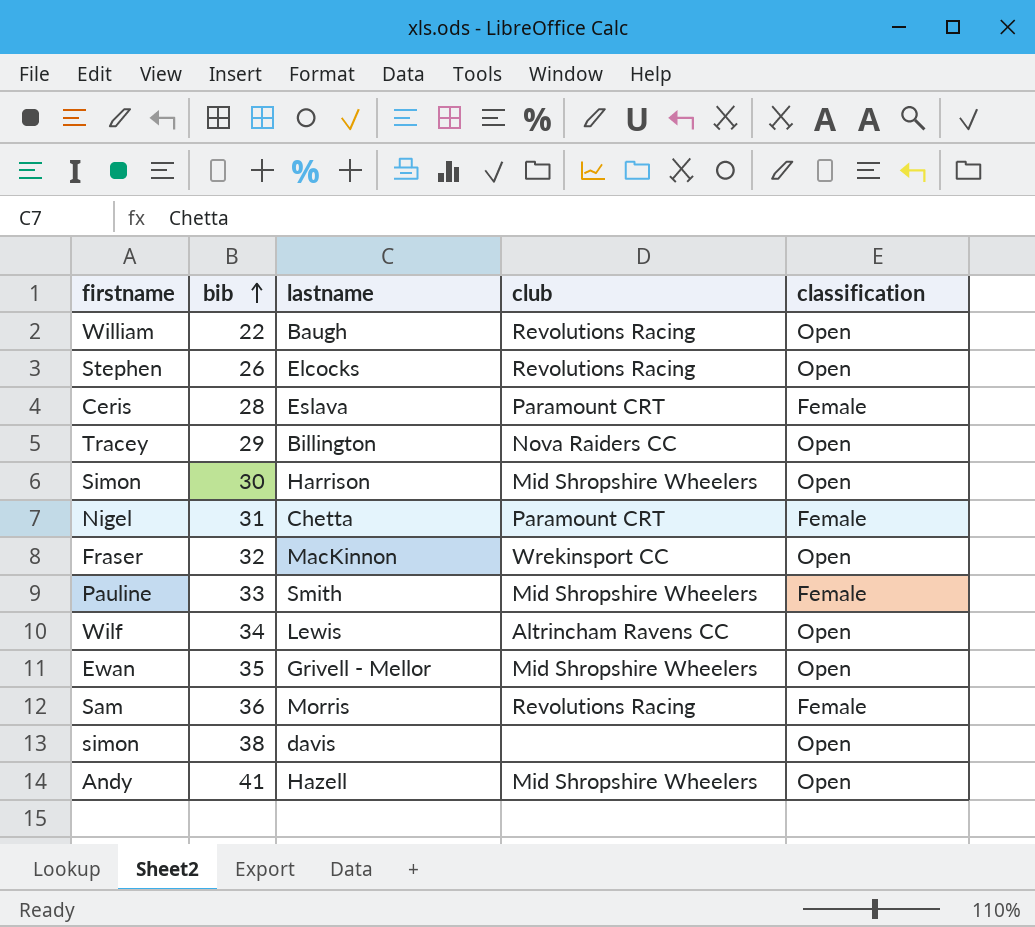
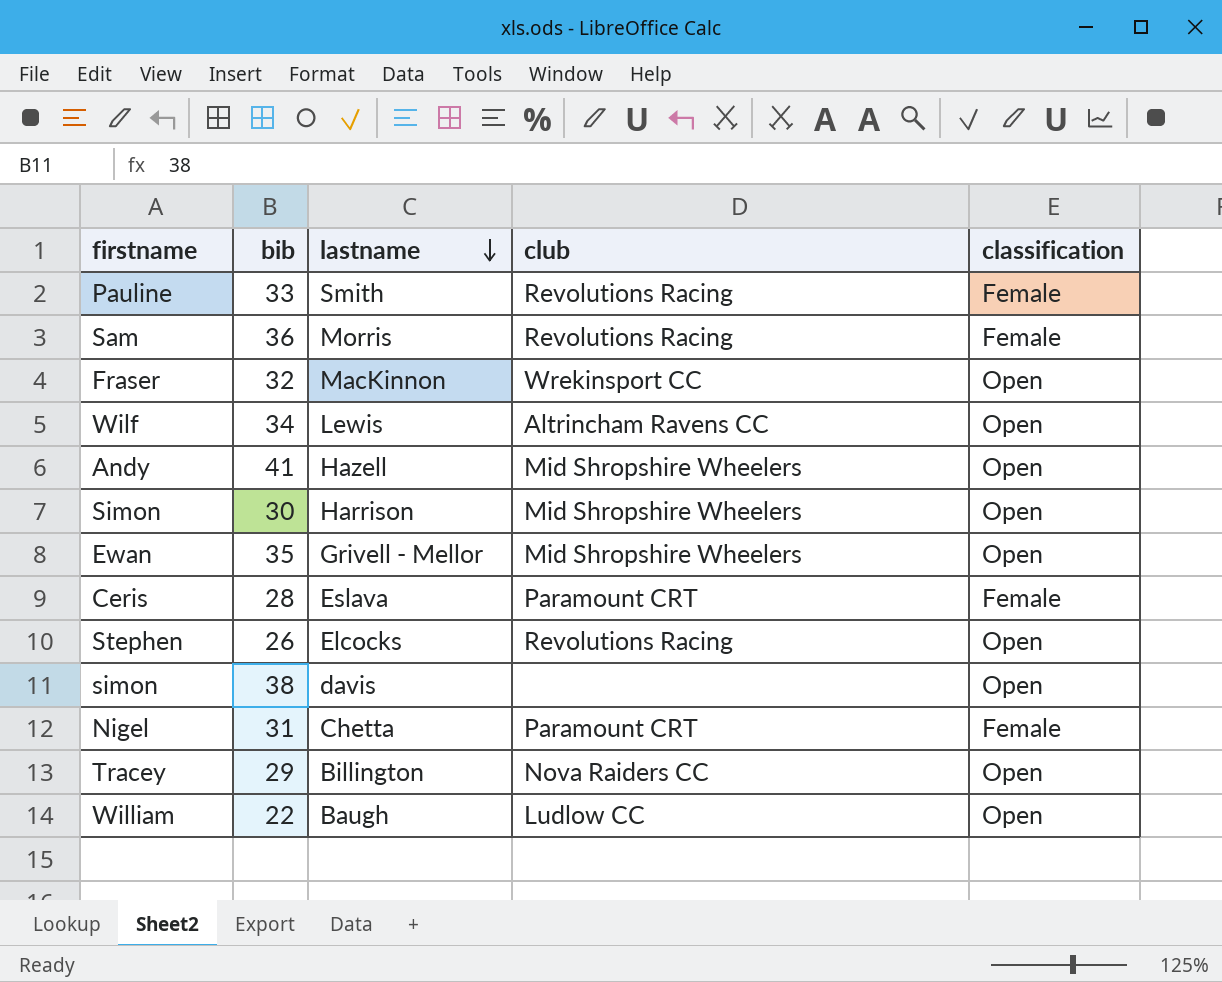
row order: bib ascending -> lastname descending
Pauline | club: Mid Shropshire Wheelers -> Revolutions Racing
William | club: Revolutions Racing -> Ludlow CC

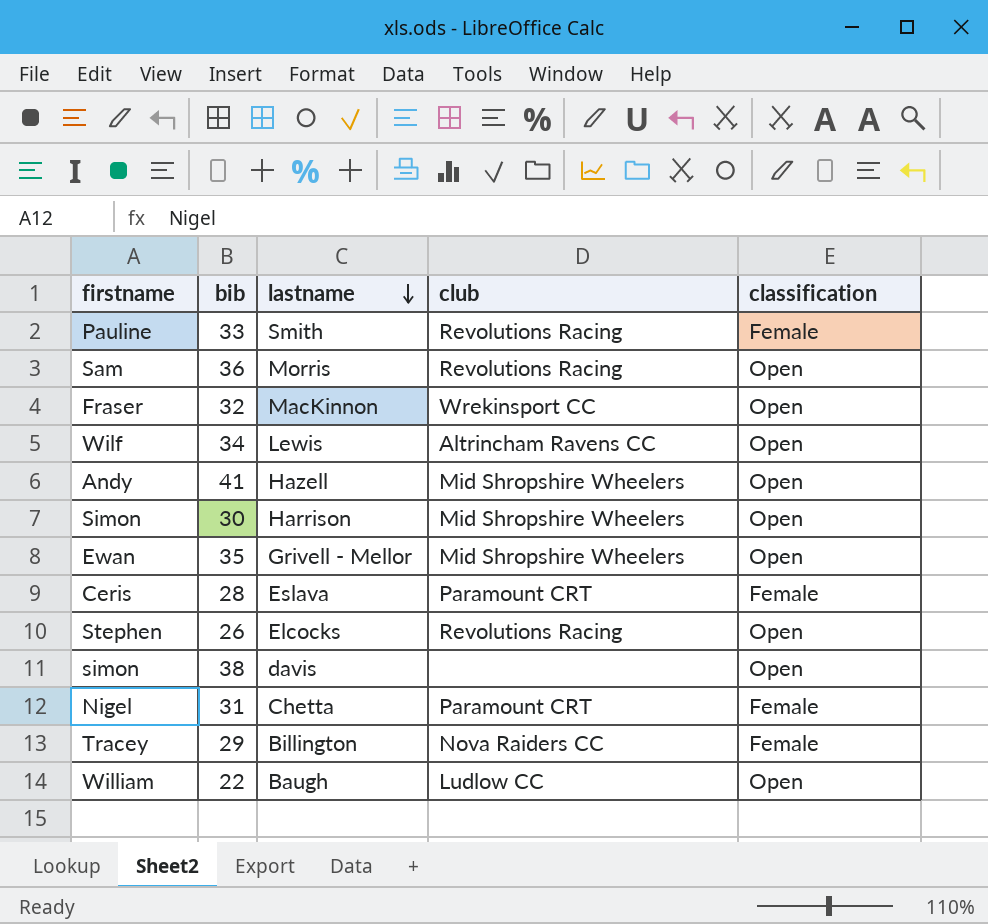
Sam | classification: Female -> Open
Tracey | classification: Open -> Female

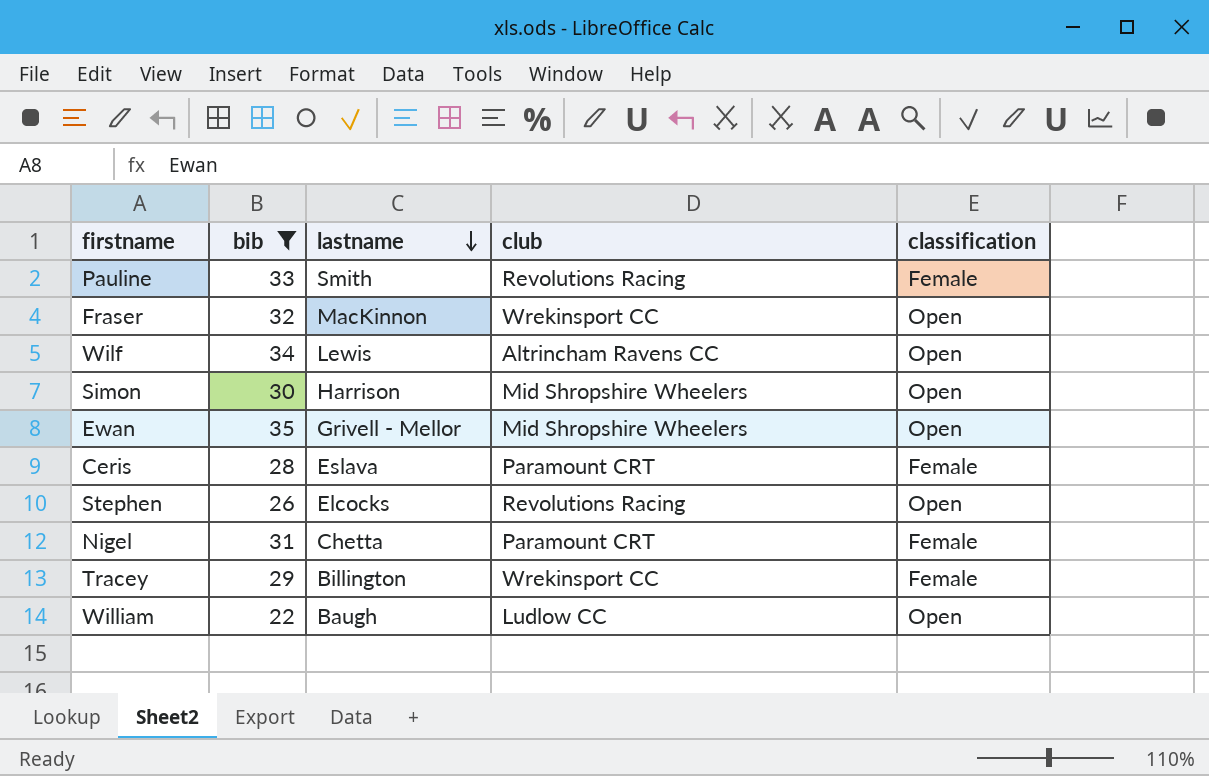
filter: none -> bib <= 35
Tracey | club: Nova Raiders CC -> Wrekinsport CC

